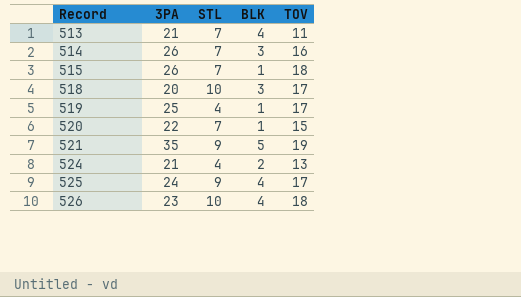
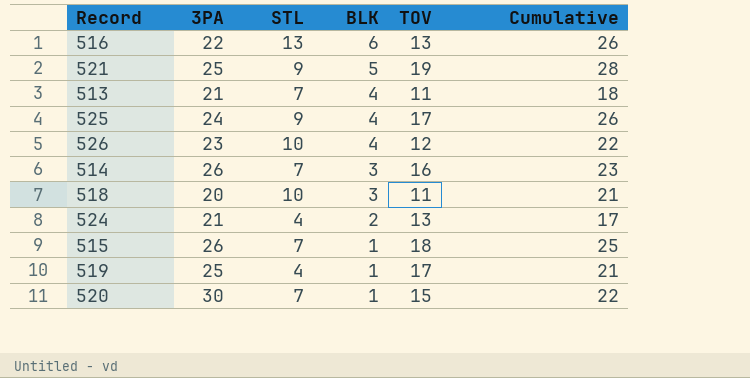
row order: Record ascending -> BLK descending
column Cumulative | formula: none -> [STL] + [TOV]
row 516: none -> 22 | 13 | 6 | 13 | 26
521 | 3PA: 35 -> 25
526 | TOV: 18 -> 12
518 | TOV: 17 -> 11
520 | 3PA: 22 -> 30

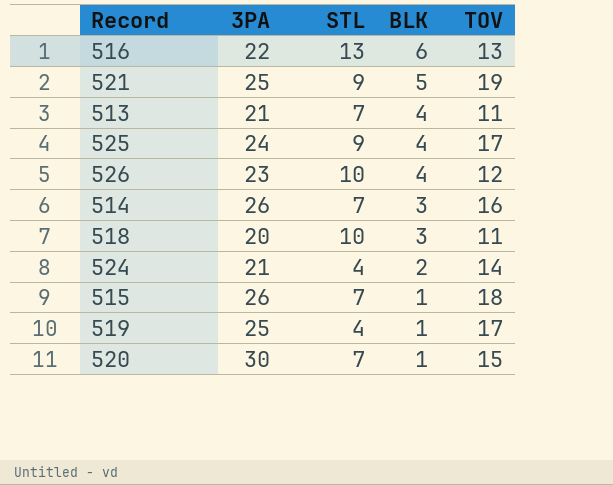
column Cumulative | formula: [STL] + [TOV] -> none
524 | TOV: 13 -> 14

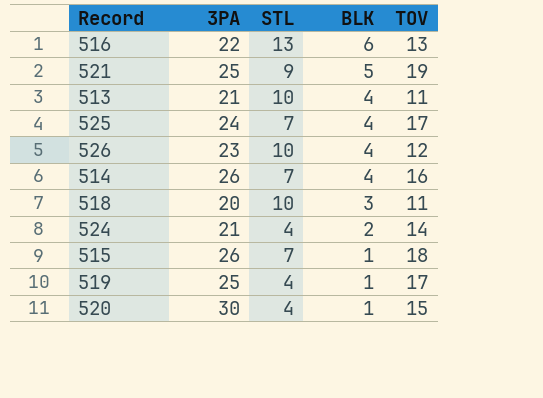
513 | STL: 7 -> 10
525 | STL: 9 -> 7
514 | BLK: 3 -> 4
520 | STL: 7 -> 4

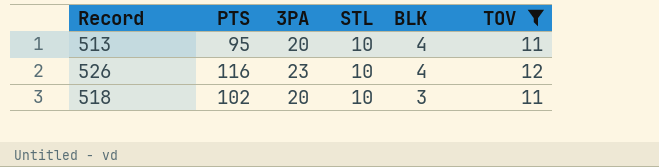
filter: none -> TOV <= 12
column PTS | position: none -> 2
513 | 3PA: 21 -> 20

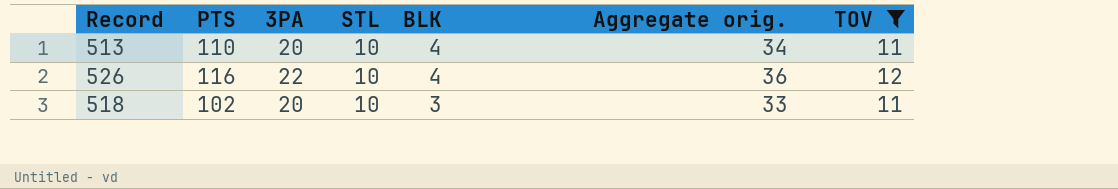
column Aggregate orig. | formula: none -> [3PA] + [STL] + [BLK]
513 | PTS: 95 -> 110
526 | 3PA: 23 -> 22

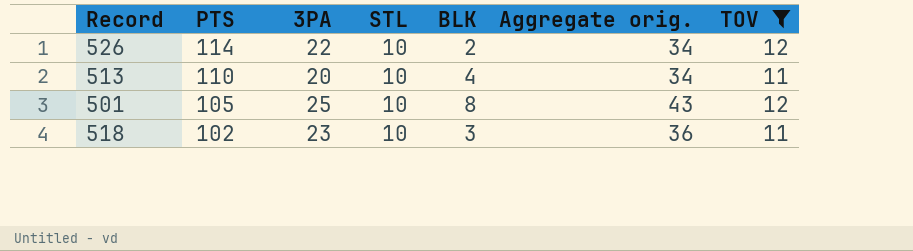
row order: BLK descending -> PTS descending
526 | PTS: 116 -> 114
526 | BLK: 4 -> 2
526 | Aggregate orig.: 36 -> 34
row 501: none -> 105 | 25 | 10 | 8 | 43 | 12
518 | 3PA: 20 -> 23
518 | Aggregate orig.: 33 -> 36

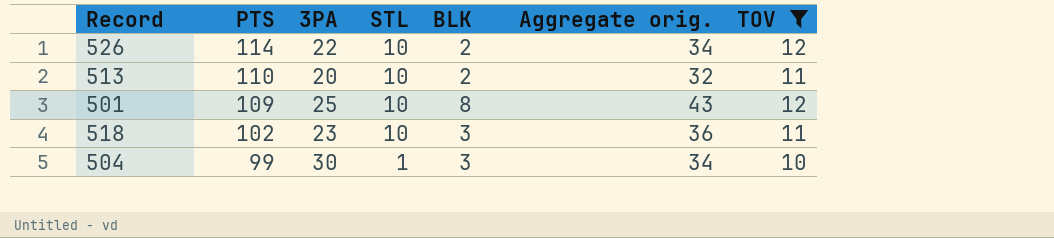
513 | BLK: 4 -> 2
513 | Aggregate orig.: 34 -> 32
501 | PTS: 105 -> 109
row 504: none -> 99 | 30 | 1 | 3 | 34 | 10

